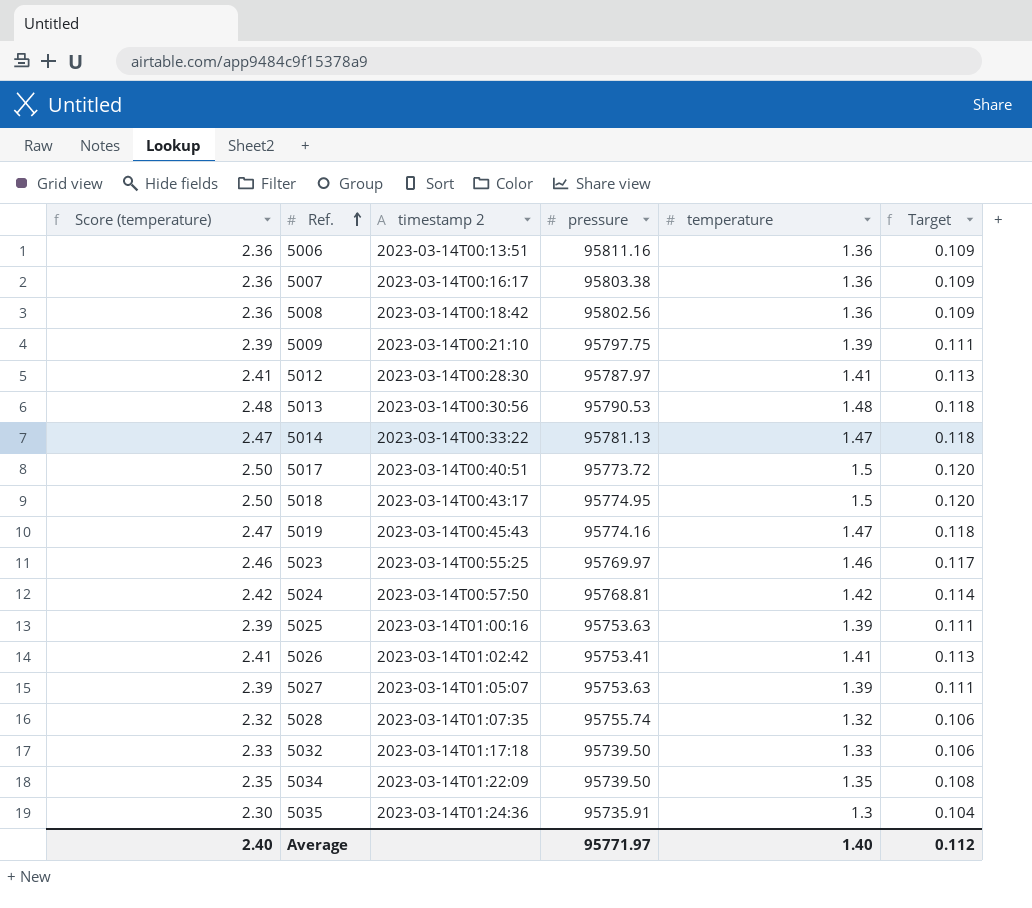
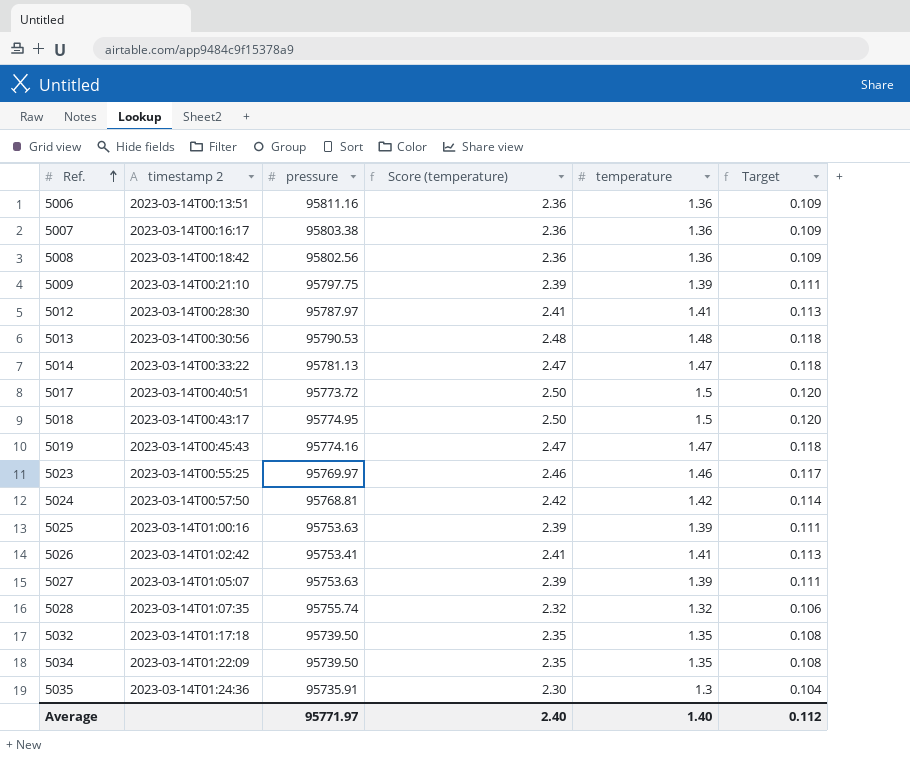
column Score (temperature) | position: 1 -> 4
5032 | Score (temperature): 2.33 -> 2.35
5032 | temperature: 1.33 -> 1.35
5032 | Target: 0.106 -> 0.108

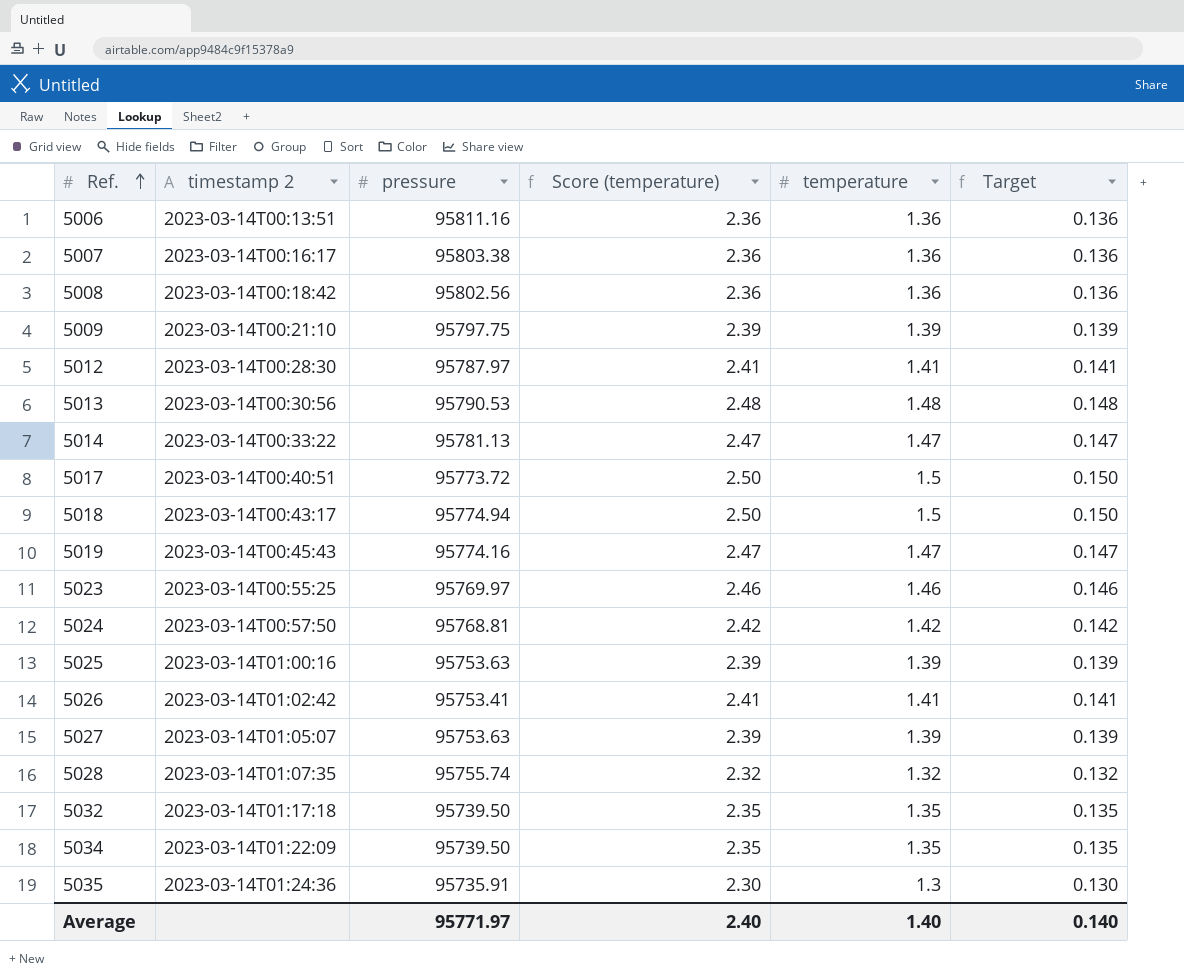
column Target | formula: [temperature] * 0.08 -> [temperature] * 0.1
5018 | pressure: 95774.95 -> 95774.94
Average | Target: 0.112 -> 0.140

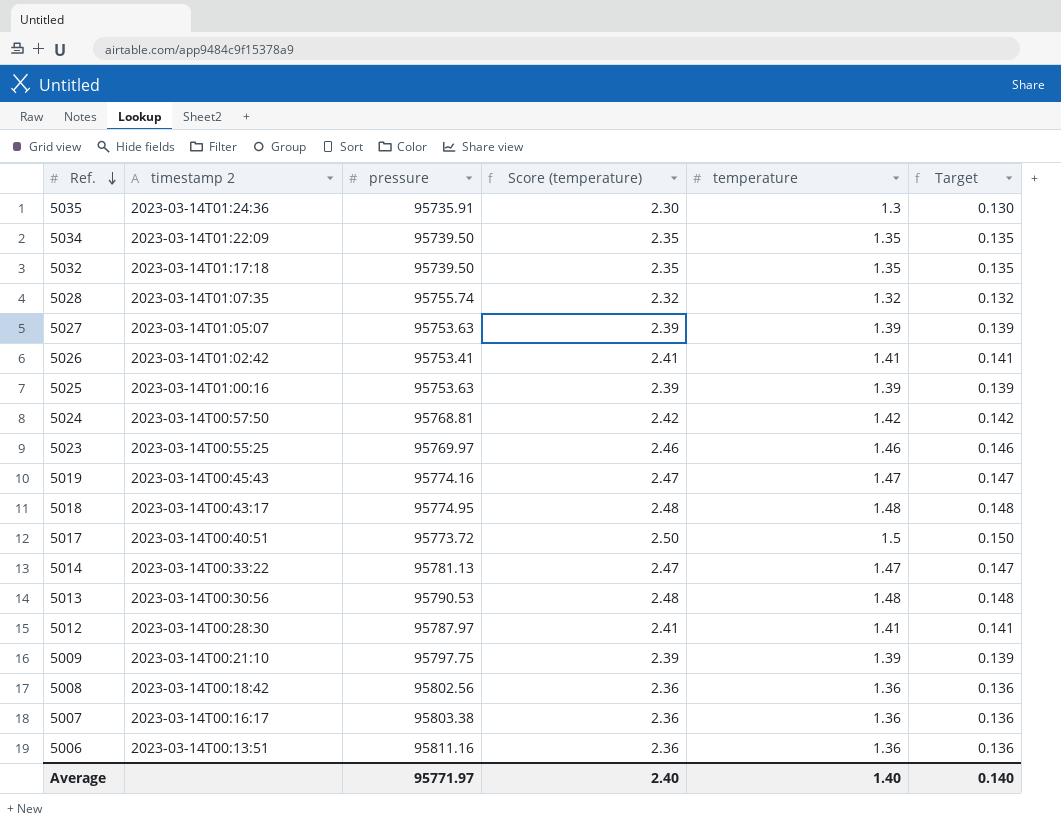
row order: Ref. ascending -> Ref. descending
5018 | pressure: 95774.94 -> 95774.95
5018 | Score (temperature): 2.50 -> 2.48
5018 | temperature: 1.5 -> 1.48
5018 | Target: 0.150 -> 0.148

